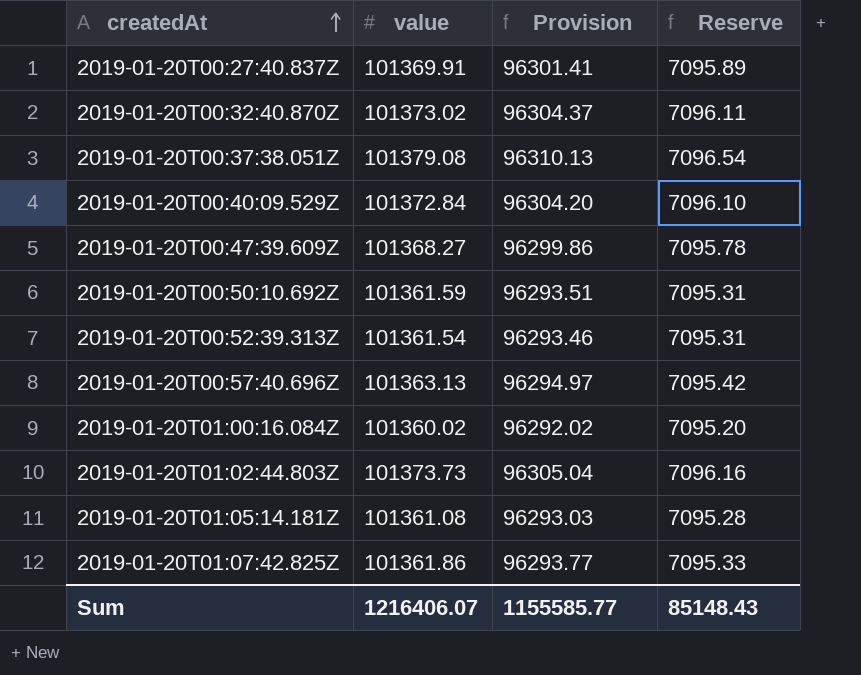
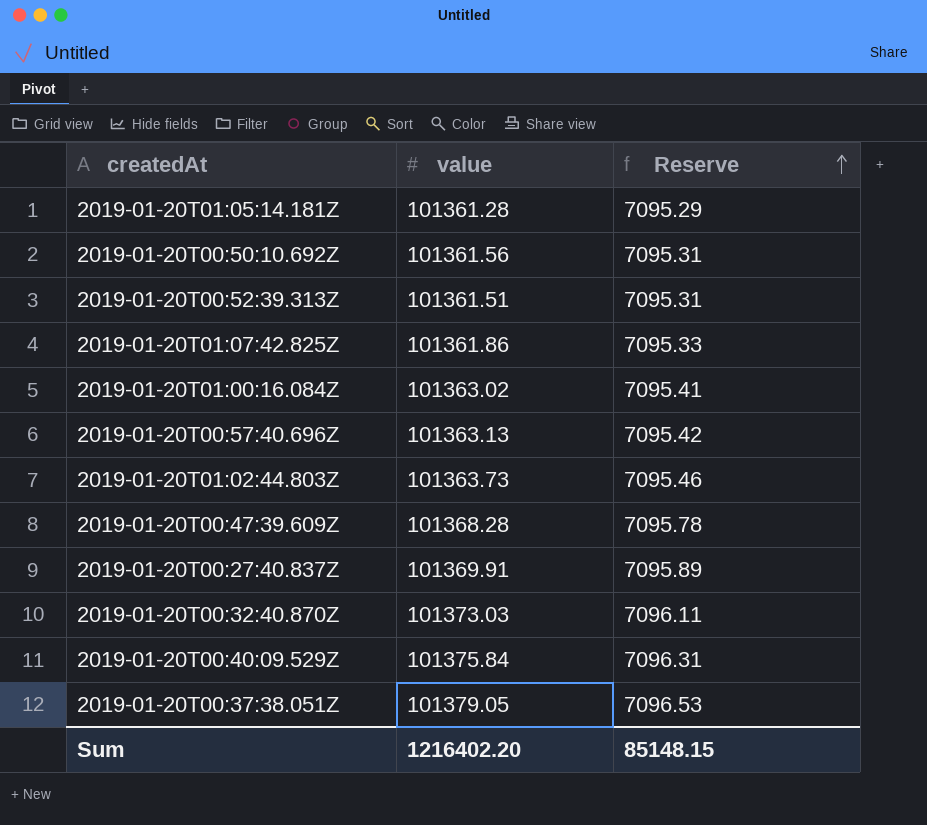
row order: createdAt ascending -> Reserve ascending
column Provision | formula: [value] * 0.95 -> none
2019-01-20T01:05:14.181Z | value: 101361.08 -> 101361.28
2019-01-20T01:05:14.181Z | Reserve: 7095.28 -> 7095.29
2019-01-20T00:50:10.692Z | value: 101361.59 -> 101361.56
2019-01-20T00:52:39.313Z | value: 101361.54 -> 101361.51
2019-01-20T01:00:16.084Z | value: 101360.02 -> 101363.02
2019-01-20T01:00:16.084Z | Reserve: 7095.20 -> 7095.41
2019-01-20T01:02:44.803Z | value: 101373.73 -> 101363.73
2019-01-20T01:02:44.803Z | Reserve: 7096.16 -> 7095.46
2019-01-20T00:47:39.609Z | value: 101368.27 -> 101368.28
2019-01-20T00:32:40.870Z | value: 101373.02 -> 101373.03
2019-01-20T00:40:09.529Z | value: 101372.84 -> 101375.84
2019-01-20T00:40:09.529Z | Reserve: 7096.10 -> 7096.31
2019-01-20T00:37:38.051Z | value: 101379.08 -> 101379.05
2019-01-20T00:37:38.051Z | Reserve: 7096.54 -> 7096.53
Sum | value: 1216406.07 -> 1216402.20
Sum | Reserve: 85148.43 -> 85148.15

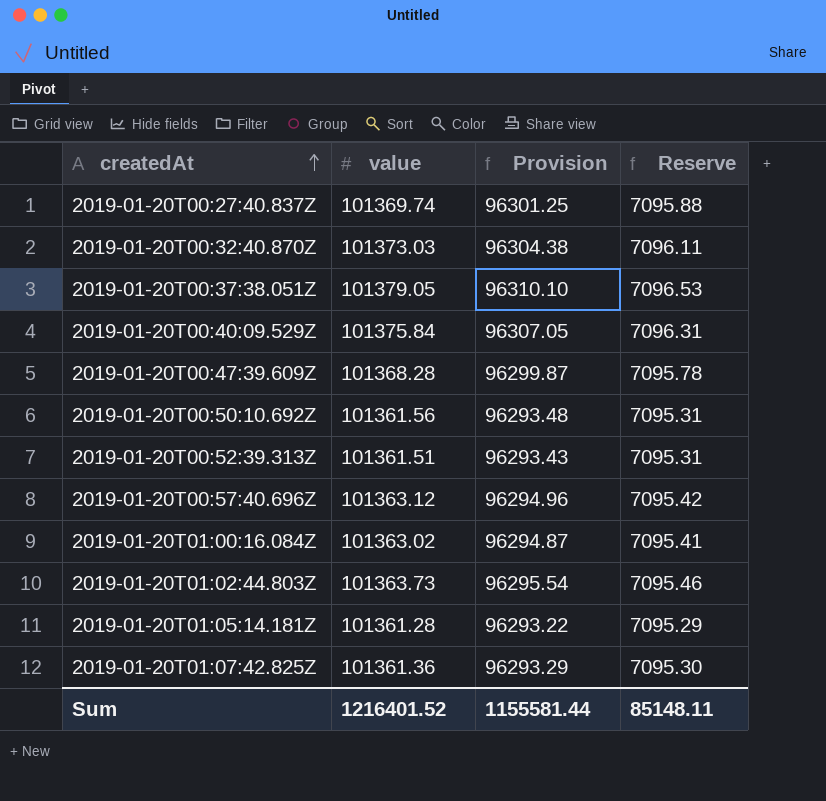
row order: Reserve ascending -> createdAt ascending
column Provision | formula: none -> [value] * 0.95
2019-01-20T00:27:40.837Z | value: 101369.91 -> 101369.74
2019-01-20T00:27:40.837Z | Reserve: 7095.89 -> 7095.88
2019-01-20T00:57:40.696Z | value: 101363.13 -> 101363.12
2019-01-20T01:07:42.825Z | value: 101361.86 -> 101361.36
2019-01-20T01:07:42.825Z | Reserve: 7095.33 -> 7095.30
Sum | value: 1216402.20 -> 1216401.52
Sum | Reserve: 85148.15 -> 85148.11

